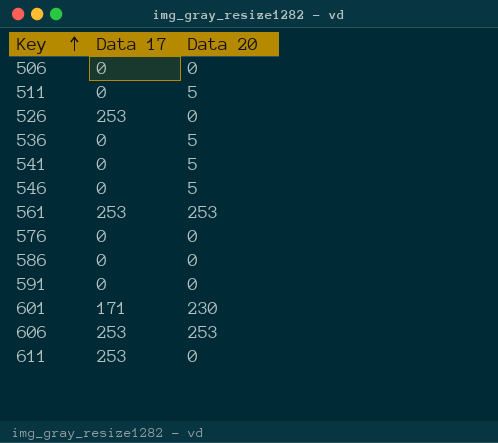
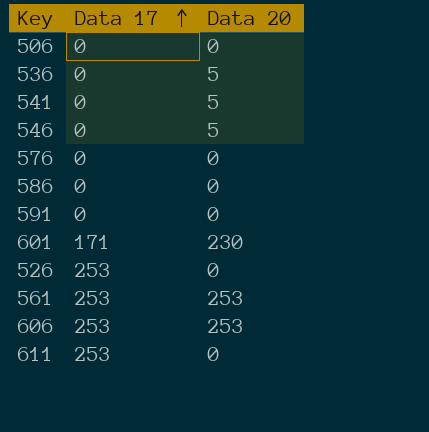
row order: Key ascending -> Data 17 ascending
row 511: 0 | 5 -> none

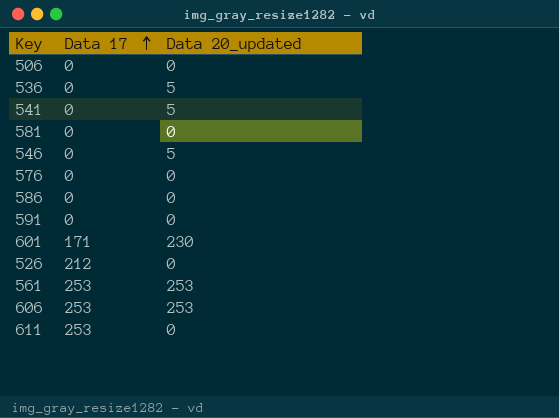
column name: Data 20 -> Data 20_updated
row 581: none -> 0 | 0
526 | Data 17: 253 -> 212

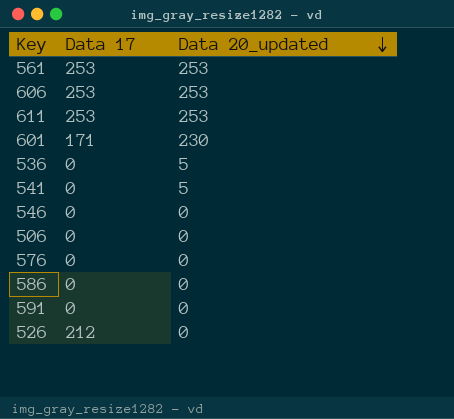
row order: Data 17 ascending -> Data 20_updated descending
row 581: 0 | 0 -> none
611 | Data 20_updated: 0 -> 253
546 | Data 20_updated: 5 -> 0

